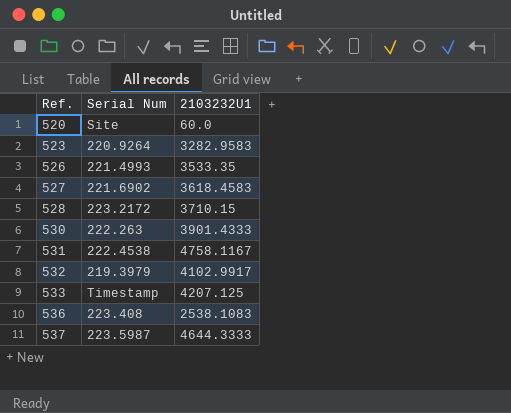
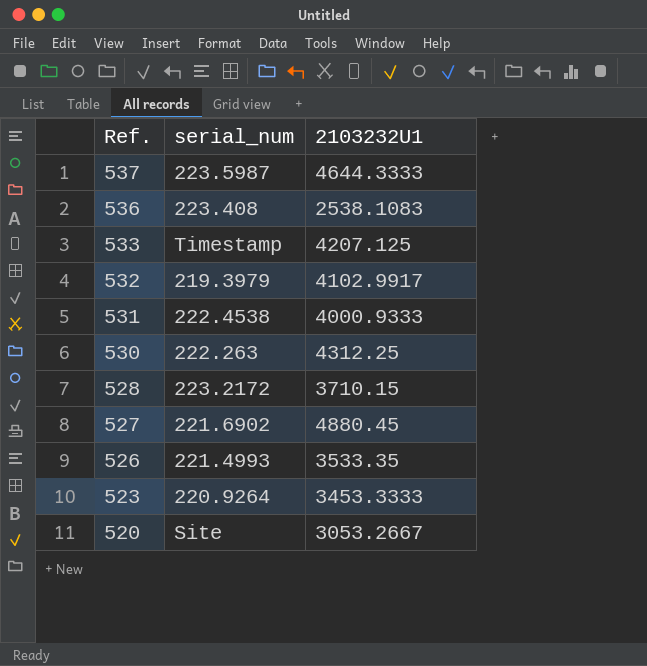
row order: Ref. ascending -> Ref. descending
column name: Serial Num -> serial_num
531 | 2103232U1: 4758.1167 -> 4000.9333
530 | 2103232U1: 3901.4333 -> 4312.25
527 | 2103232U1: 3618.4583 -> 4880.45
523 | 2103232U1: 3282.9583 -> 3453.3333
520 | 2103232U1: 60.0 -> 3053.2667

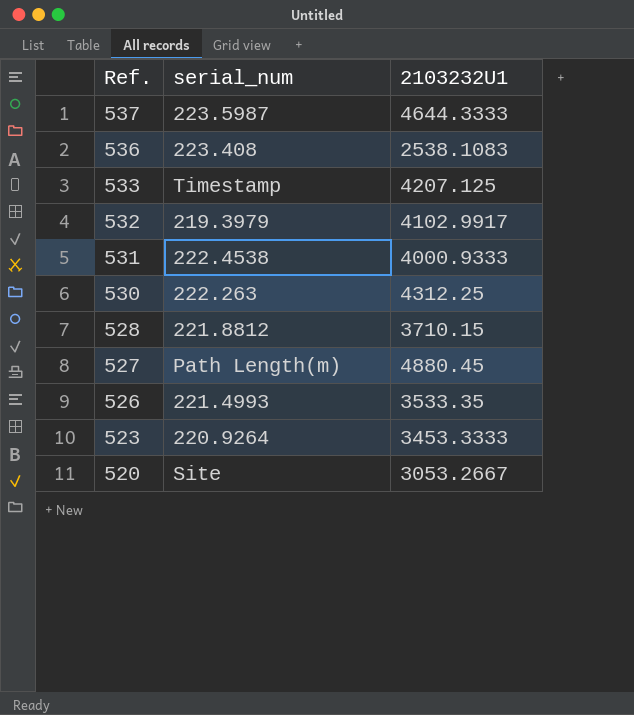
528 | serial_num: 223.2172 -> 221.8812
527 | serial_num: 221.6902 -> Path Length(m)

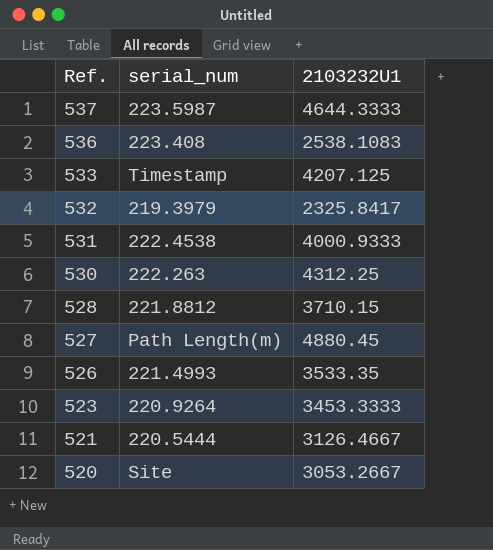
532 | 2103232U1: 4102.9917 -> 2325.8417
row 521: none -> 220.5444 | 3126.4667

